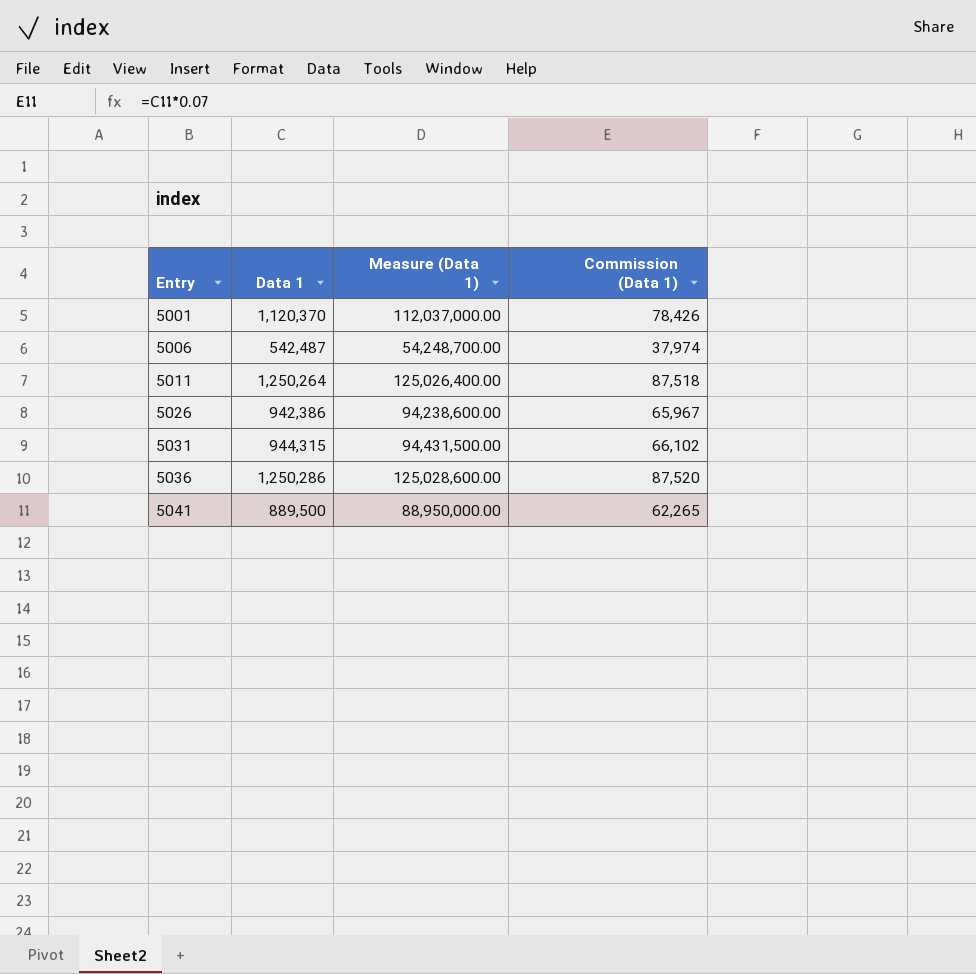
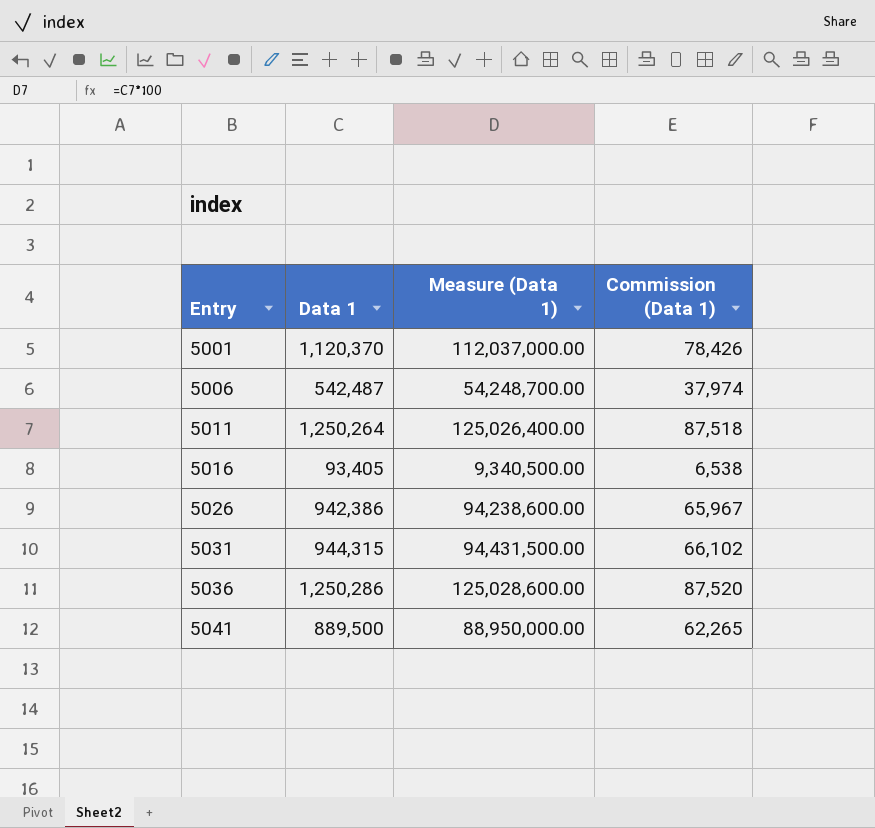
row 5016: none -> 93,405 | 9,340,500.00 | 6,538

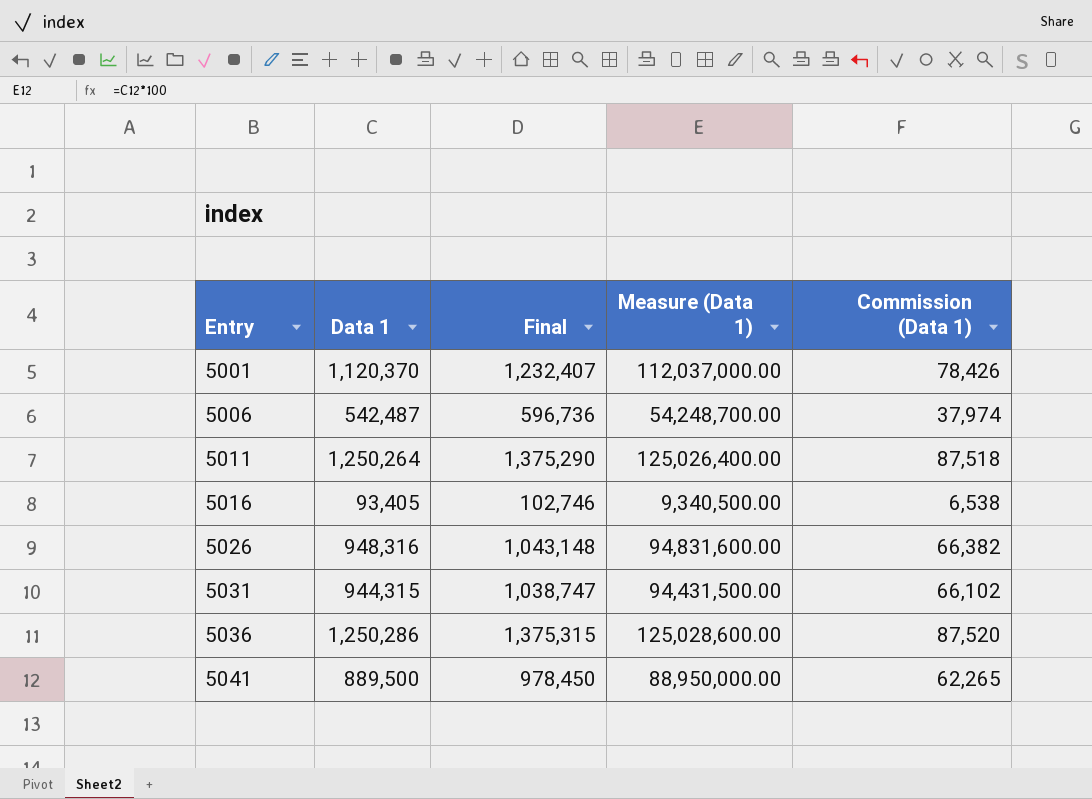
column Final | formula: none -> [Data 1] * 1.1
5026 | Data 1: 942,386 -> 948,316
5026 | Measure (Data 1): 94,238,600.00 -> 94,831,600.00
5026 | Commission (Data 1): 65,967 -> 66,382

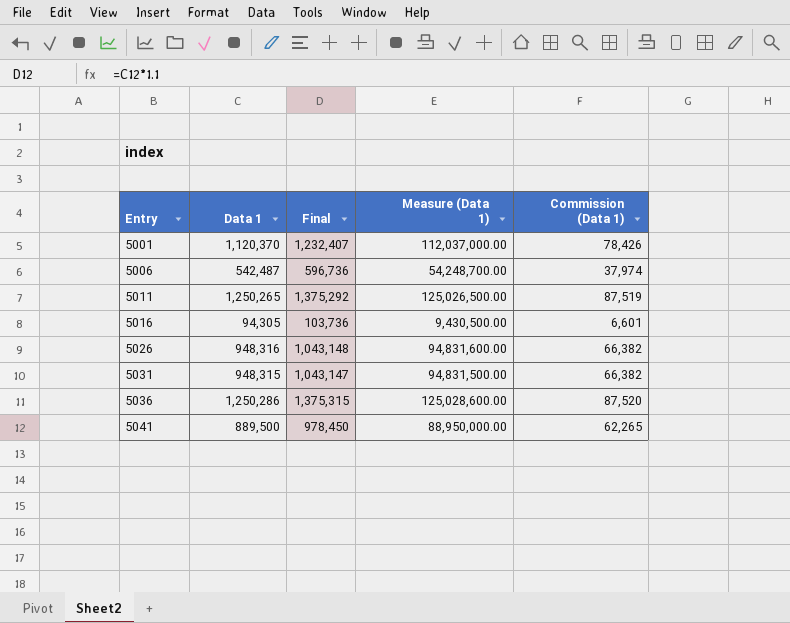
5011 | Data 1: 1,250,264 -> 1,250,265
5011 | Final: 1,375,290 -> 1,375,292
5011 | Measure (Data 1): 125,026,400.00 -> 125,026,500.00
5011 | Commission (Data 1): 87,518 -> 87,519
5016 | Data 1: 93,405 -> 94,305
5016 | Final: 102,746 -> 103,736
5016 | Measure (Data 1): 9,340,500.00 -> 9,430,500.00
5016 | Commission (Data 1): 6,538 -> 6,601
5031 | Data 1: 944,315 -> 948,315
5031 | Final: 1,038,747 -> 1,043,147
5031 | Measure (Data 1): 94,431,500.00 -> 94,831,500.00
5031 | Commission (Data 1): 66,102 -> 66,382

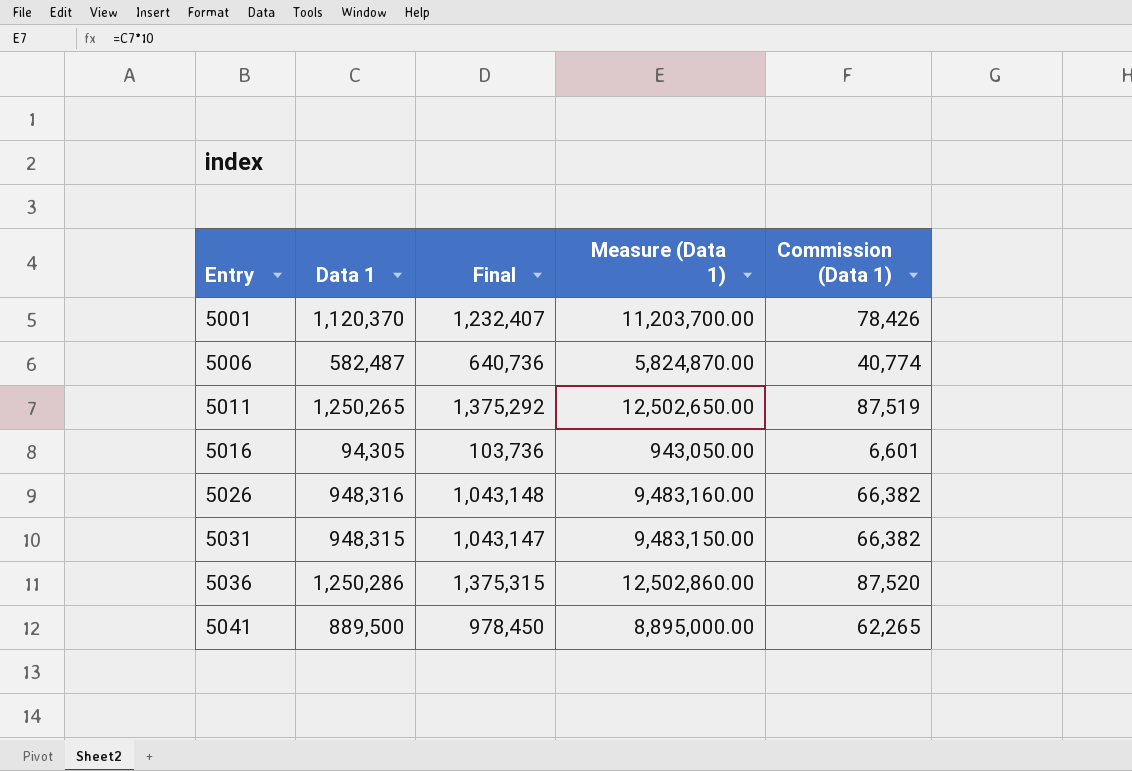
column Measure (Data 1) | formula: [Data 1] * 100 -> [Data 1] * 10
5006 | Data 1: 542,487 -> 582,487
5006 | Final: 596,736 -> 640,736
5006 | Commission (Data 1): 37,974 -> 40,774

